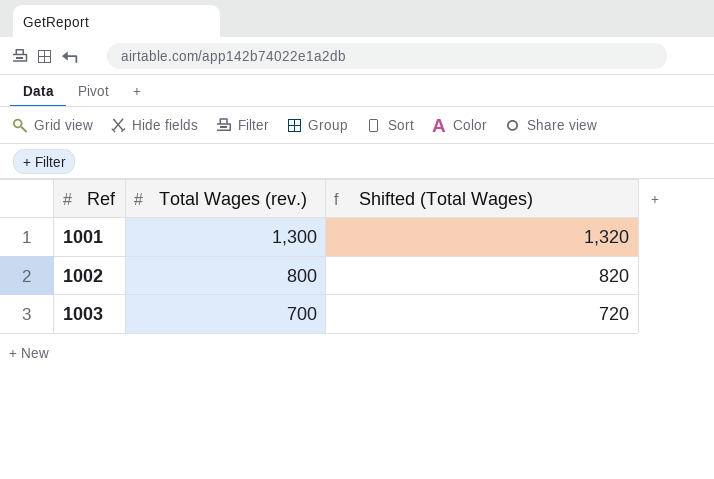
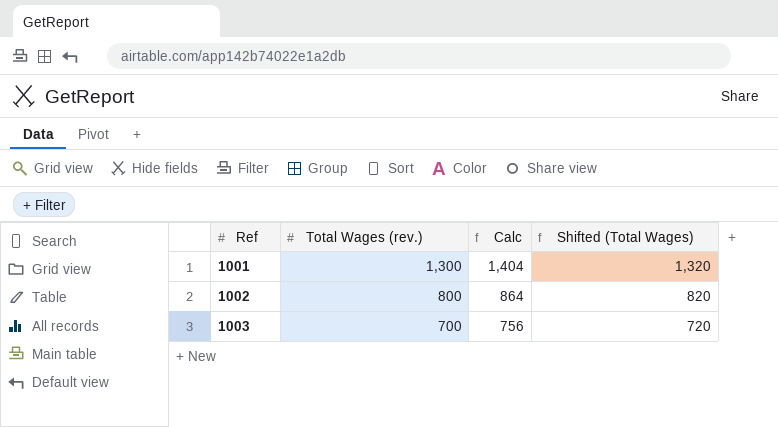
column Calc | formula: none -> [Total Wages (rev.)] * 1.08

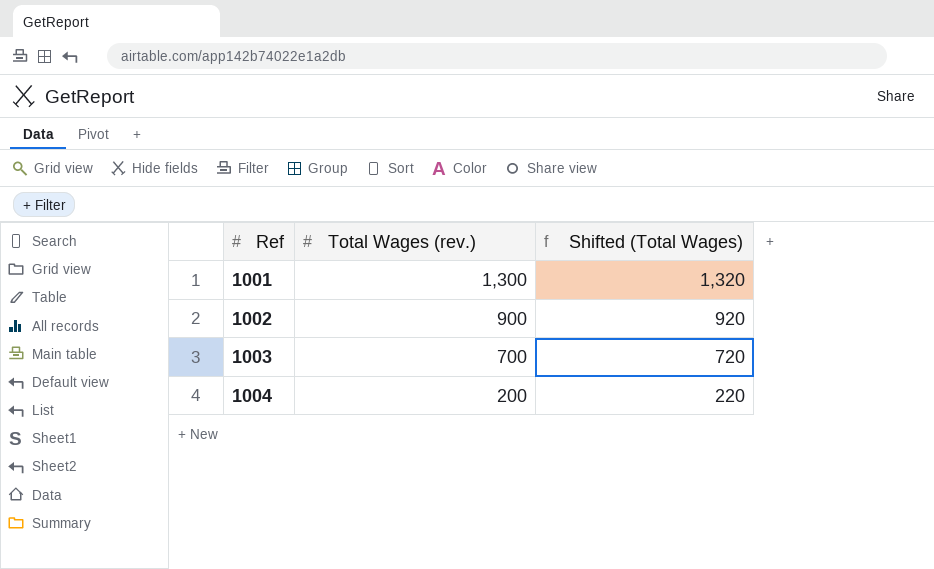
column Calc | formula: [Total Wages (rev.)] * 1.08 -> none
1002 | Total Wages (rev.): 800 -> 900
1002 | Shifted (Total Wages): 820 -> 920
row 1004: none -> 200 | 220

